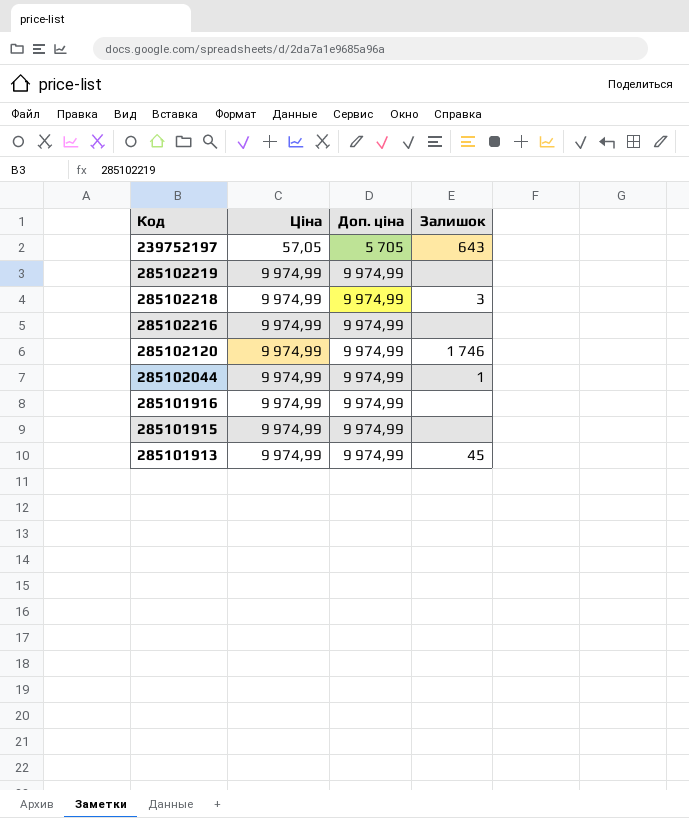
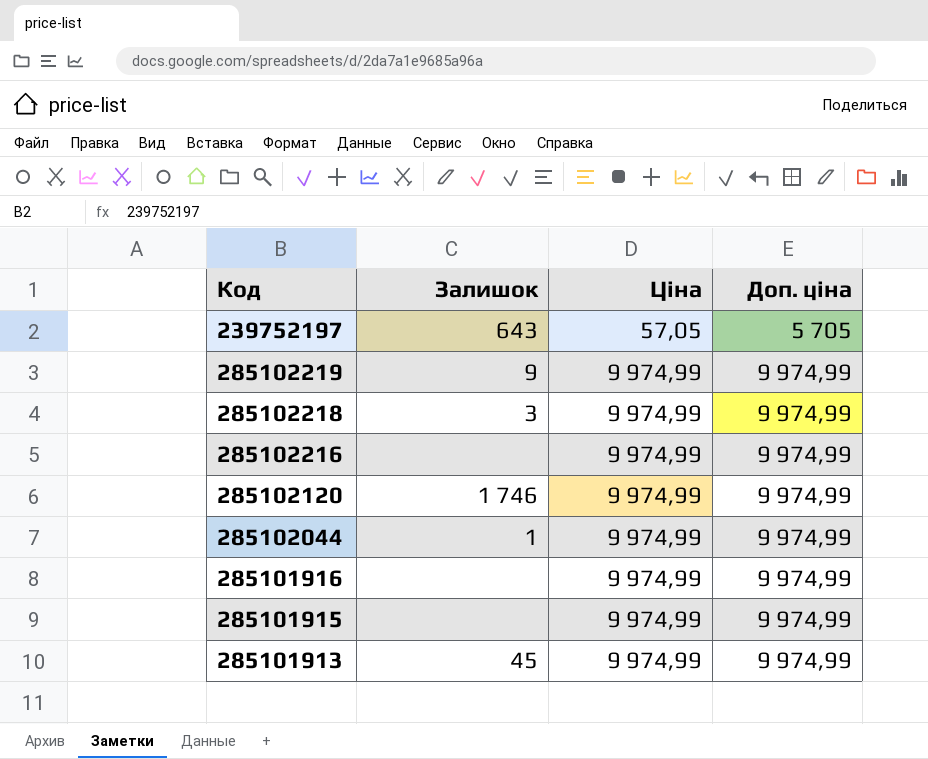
column Залишок | position: 4 -> 2
285102219 | Залишок: none -> 9

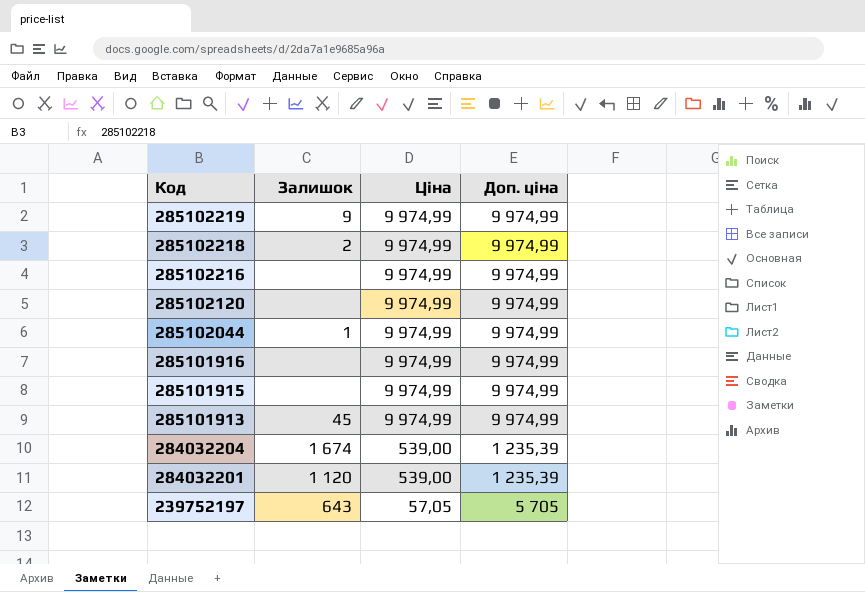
row order: Ціна ascending -> Код descending
285102218 | Залишок: 3 -> 2
285102120 | Залишок: 1 746 -> none
row 284032204: none -> 1 674 | 539,00 | 1 235,39
row 284032201: none -> 1 120 | 539,00 | 1 235,39

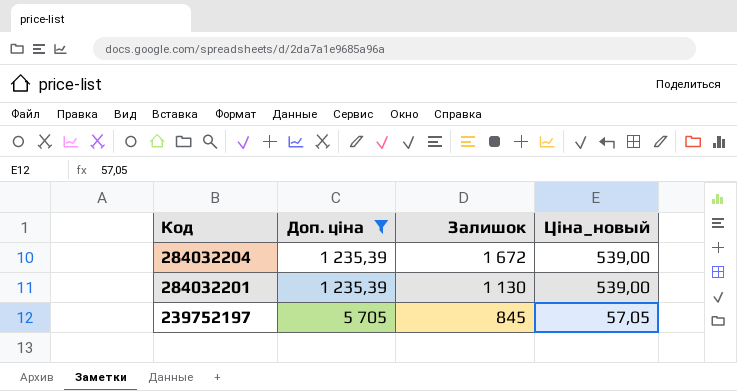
filter: none -> Доп. ціна != 9 974,99
column Доп. ціна | position: 4 -> 2
column name: Ціна -> Ціна_новый
284032204 | Залишок: 1 674 -> 1 672
284032201 | Залишок: 1 120 -> 1 130
239752197 | Залишок: 643 -> 845

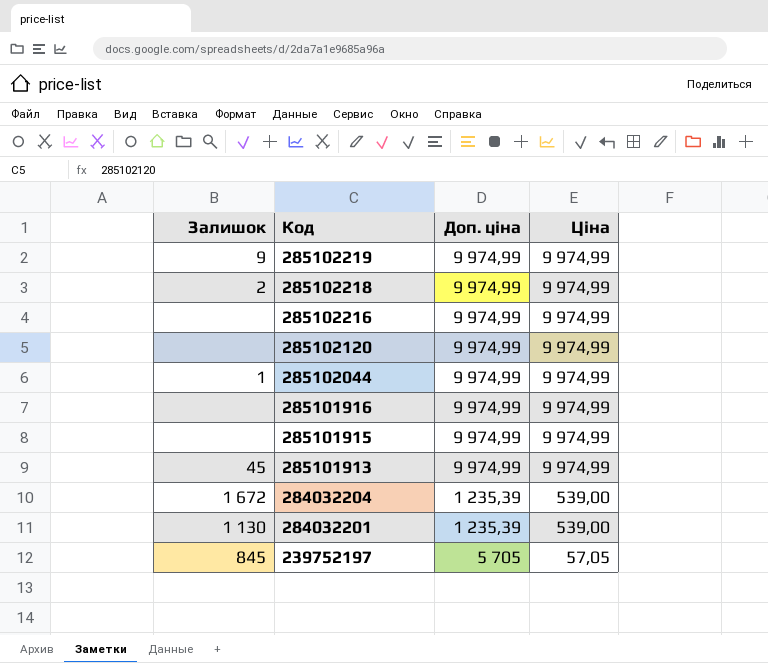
filter: Доп. ціна != 9 974,99 -> none
column Залишок | position: 3 -> 1
column name: Ціна_новый -> Ціна

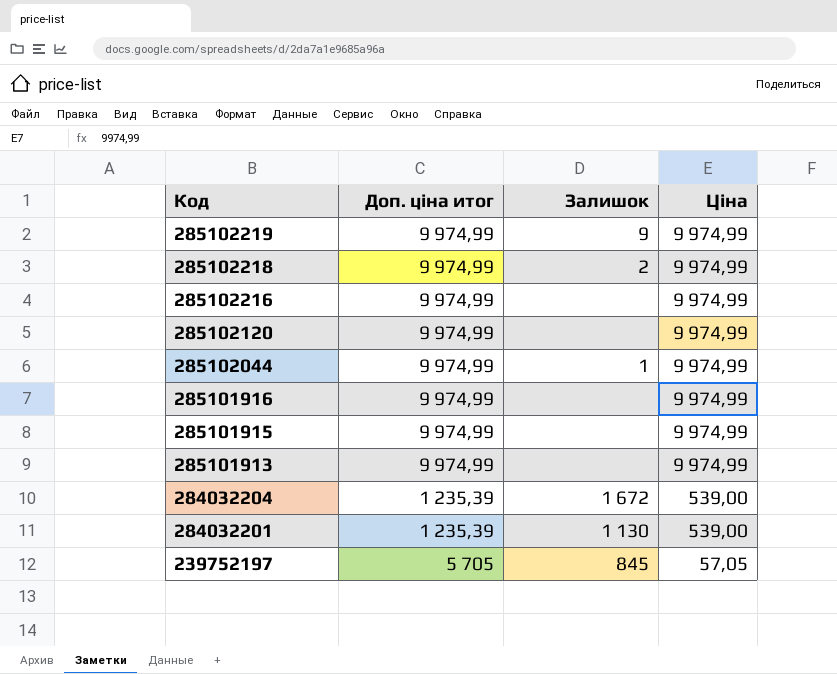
column name: Доп. ціна -> Доп. ціна итог
column Залишок | position: 1 -> 3
285101913 | Залишок: 45 -> none

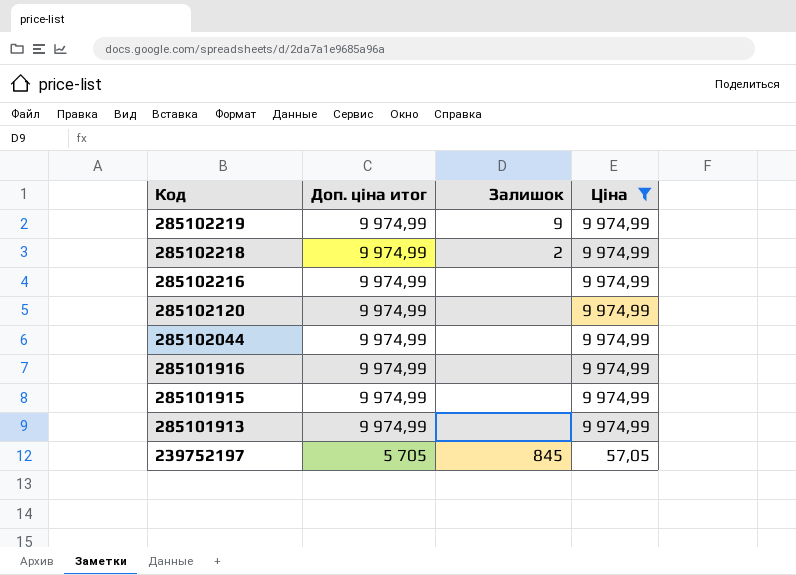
filter: none -> Ціна != 539,00
285102044 | Залишок: 1 -> none

